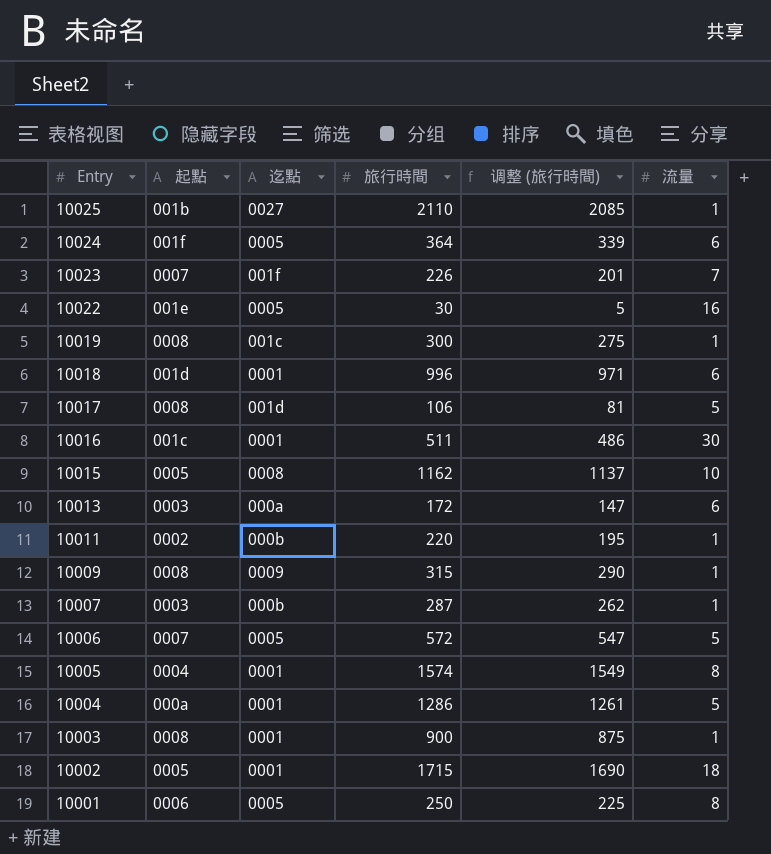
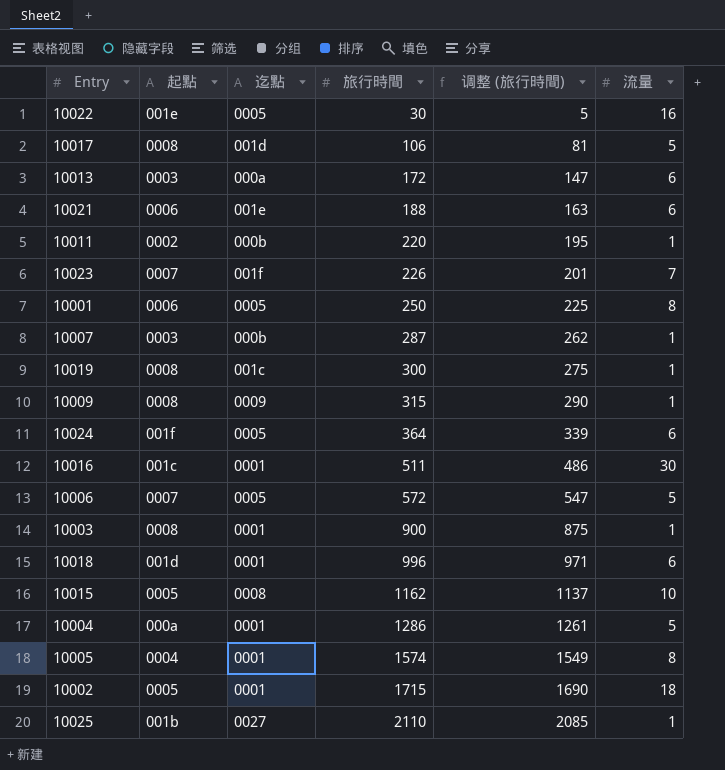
row order: Entry descending -> 旅行時間 ascending
row 10021: none -> 0006 | 001e | 188 | 163 | 6

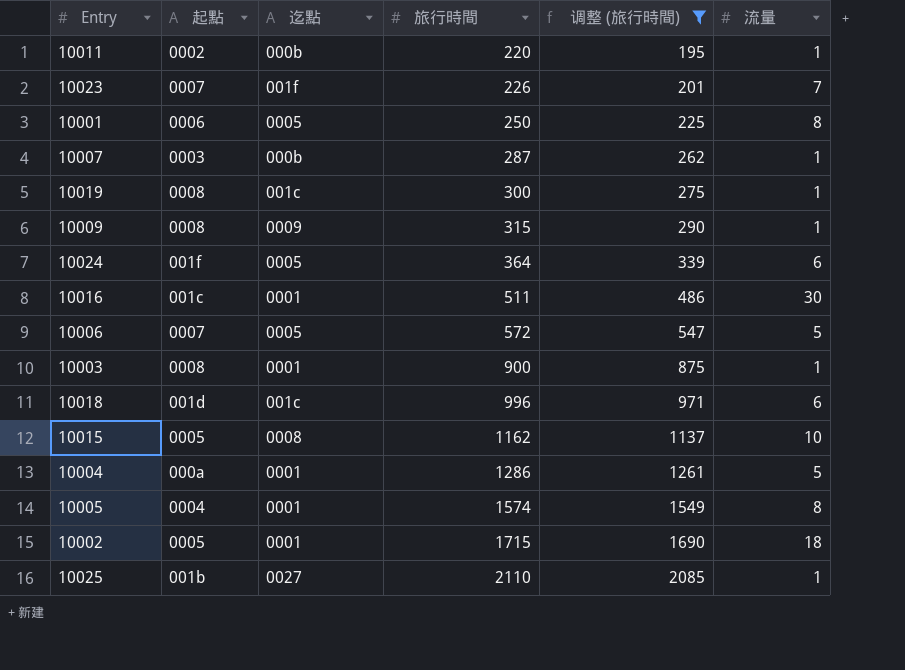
filter: none -> 调整 (旅行時間) >= 195
10018 | 迄點: 0001 -> 001c

